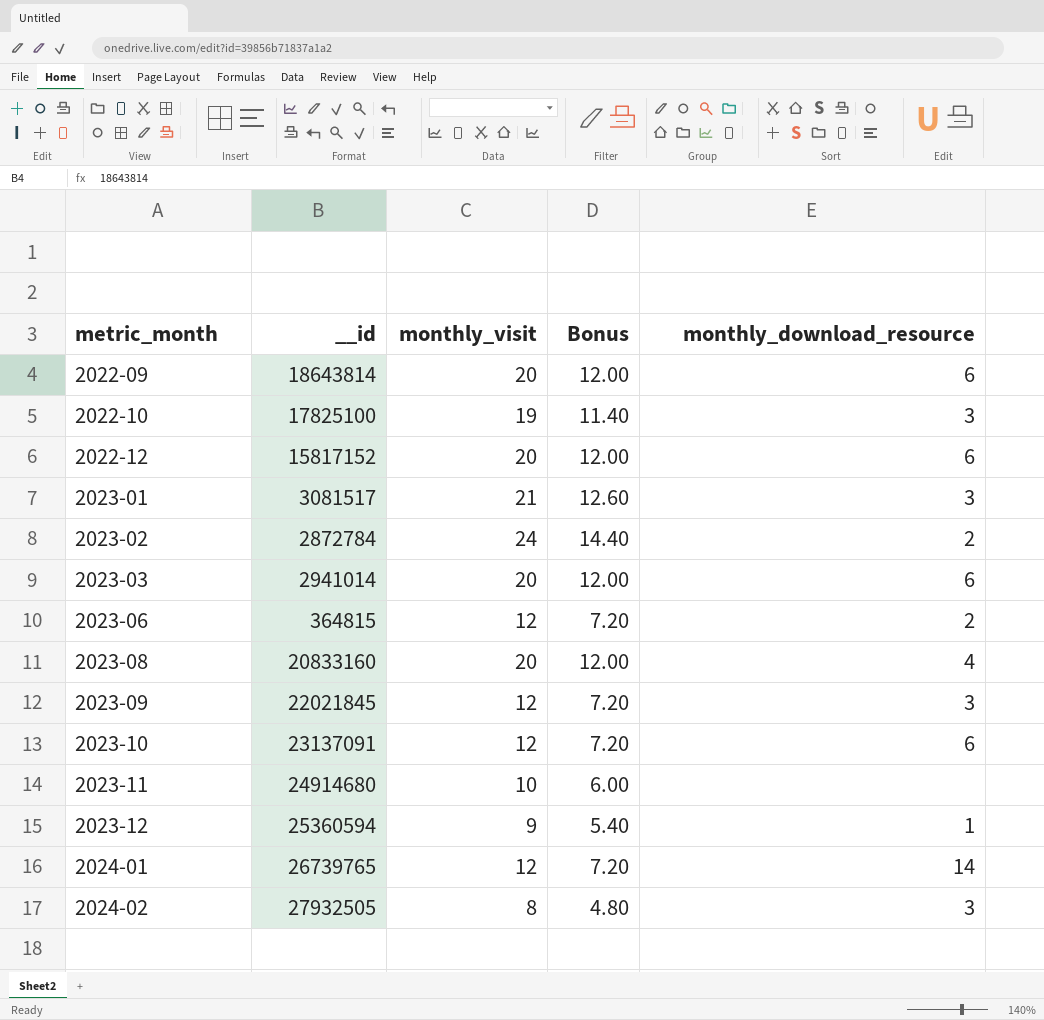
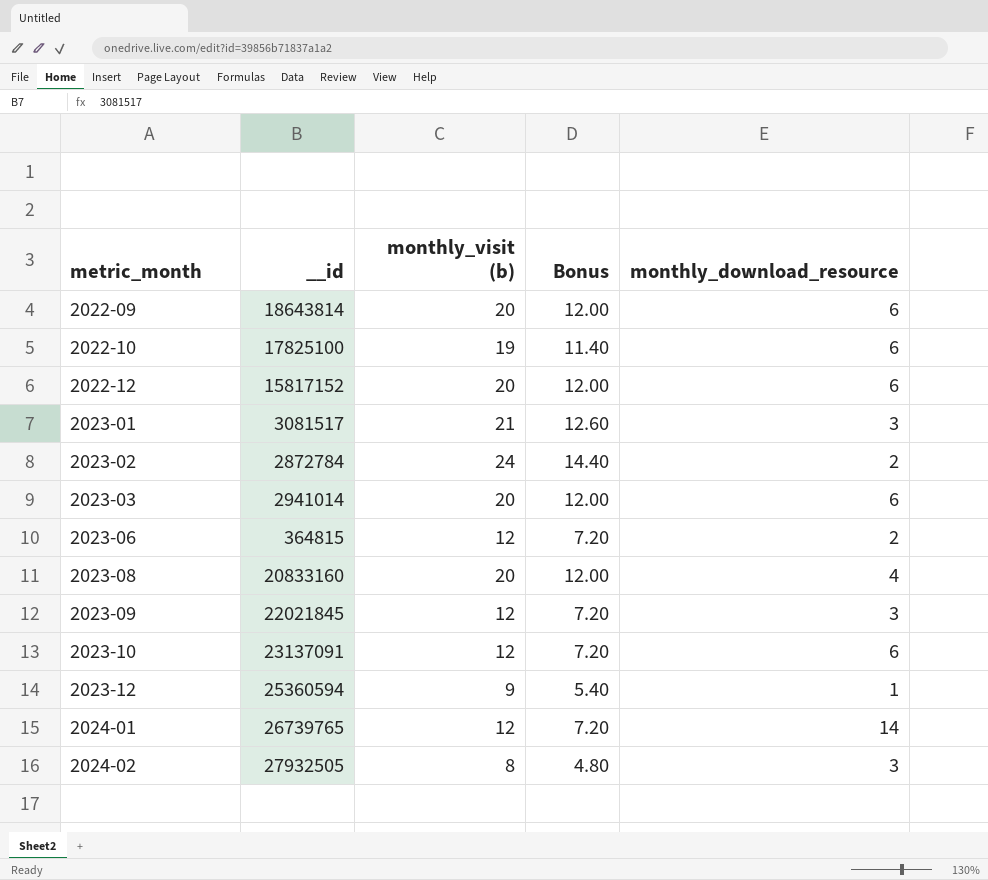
column name: monthly_visit -> monthly_visit (b)
row 2023-11: 24914680 | 10 | 6.00 | none -> none
2022-10 | monthly_download_resource: 3 -> 6

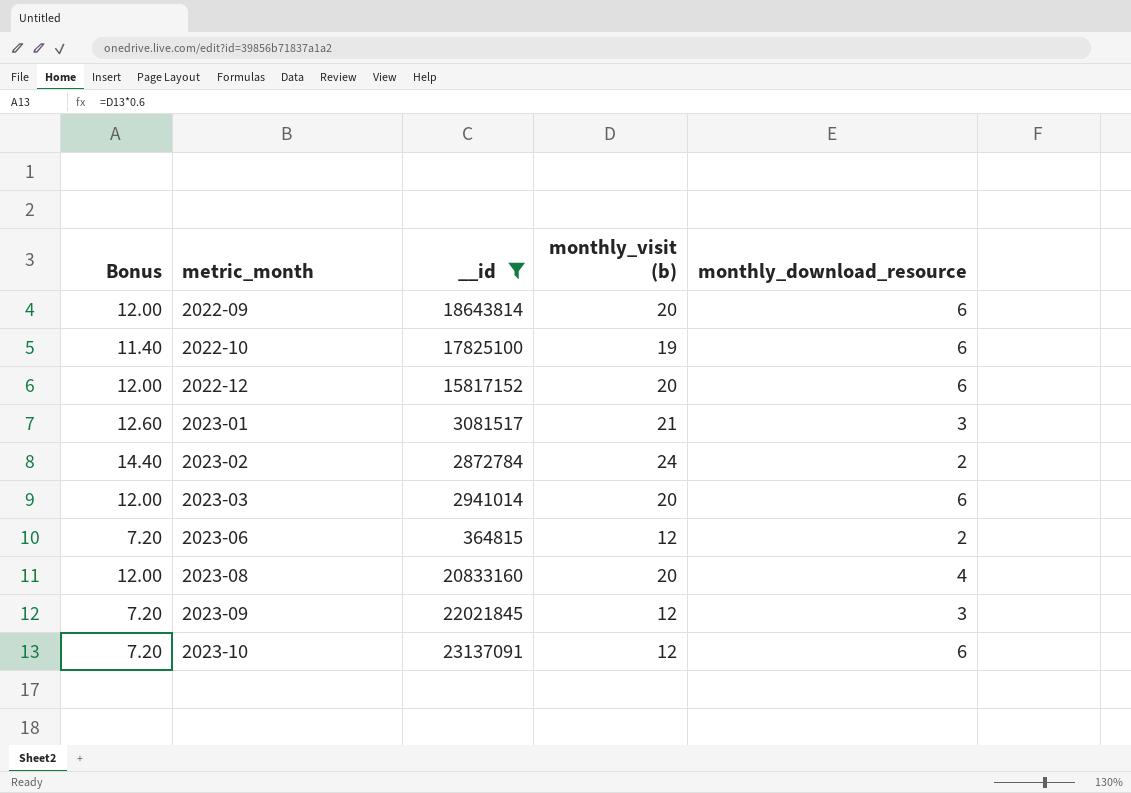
filter: none -> __id <= 23137091
column Bonus | position: 4 -> 1

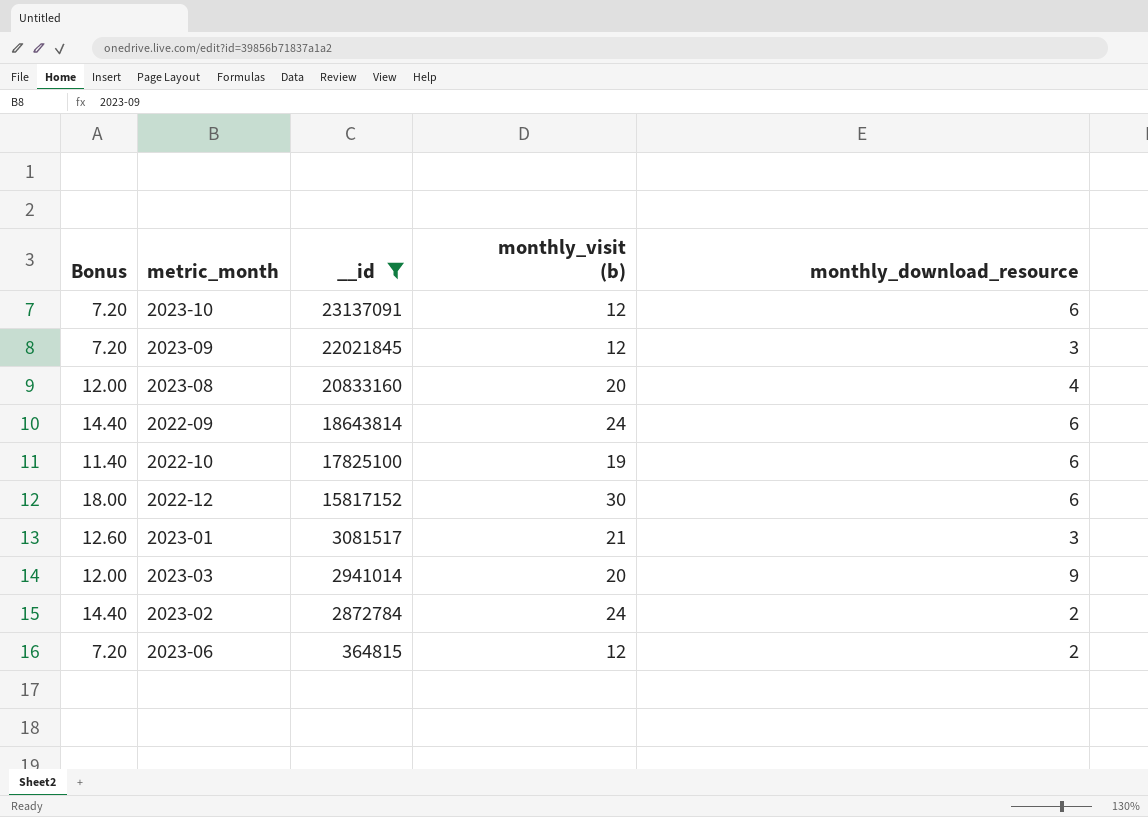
row order: metric_month ascending -> __id descending
2022-09 | Bonus: 12.00 -> 14.40
2022-09 | monthly_visit (b): 20 -> 24
2022-12 | Bonus: 12.00 -> 18.00
2022-12 | monthly_visit (b): 20 -> 30
2023-03 | monthly_download_resource: 6 -> 9

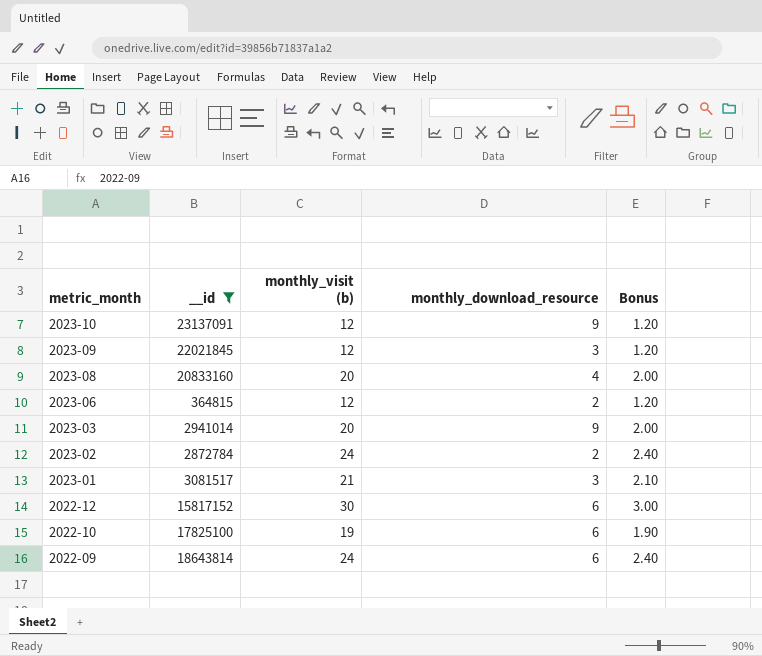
row order: __id descending -> metric_month descending
column Bonus | formula: [monthly_visit (b)] * 0.6 -> [monthly_visit (b)] * 0.1
column Bonus | position: 1 -> 5
2023-10 | monthly_download_resource: 6 -> 9

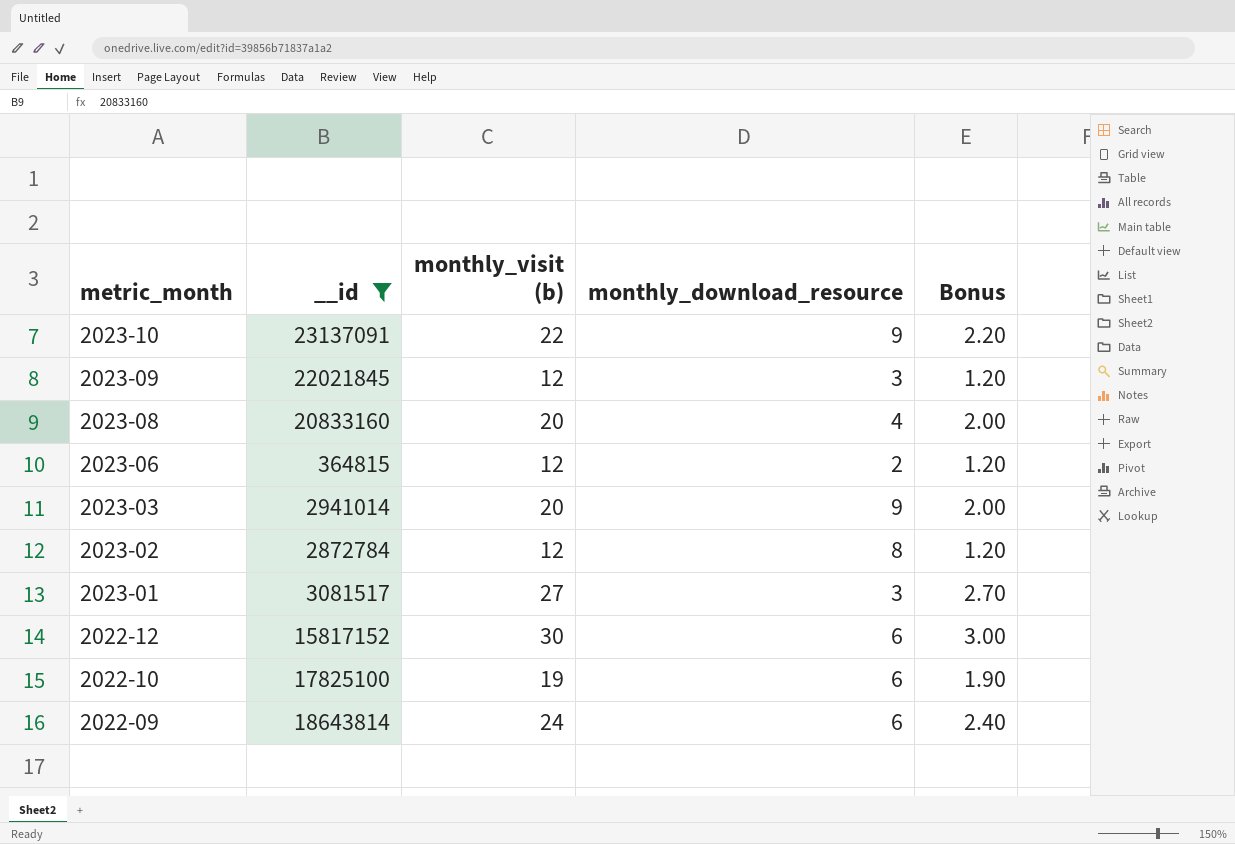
2023-10 | monthly_visit (b): 12 -> 22
2023-10 | Bonus: 1.20 -> 2.20
2023-02 | monthly_visit (b): 24 -> 12
2023-02 | monthly_download_resource: 2 -> 8
2023-02 | Bonus: 2.40 -> 1.20
2023-01 | monthly_visit (b): 21 -> 27
2023-01 | Bonus: 2.10 -> 2.70

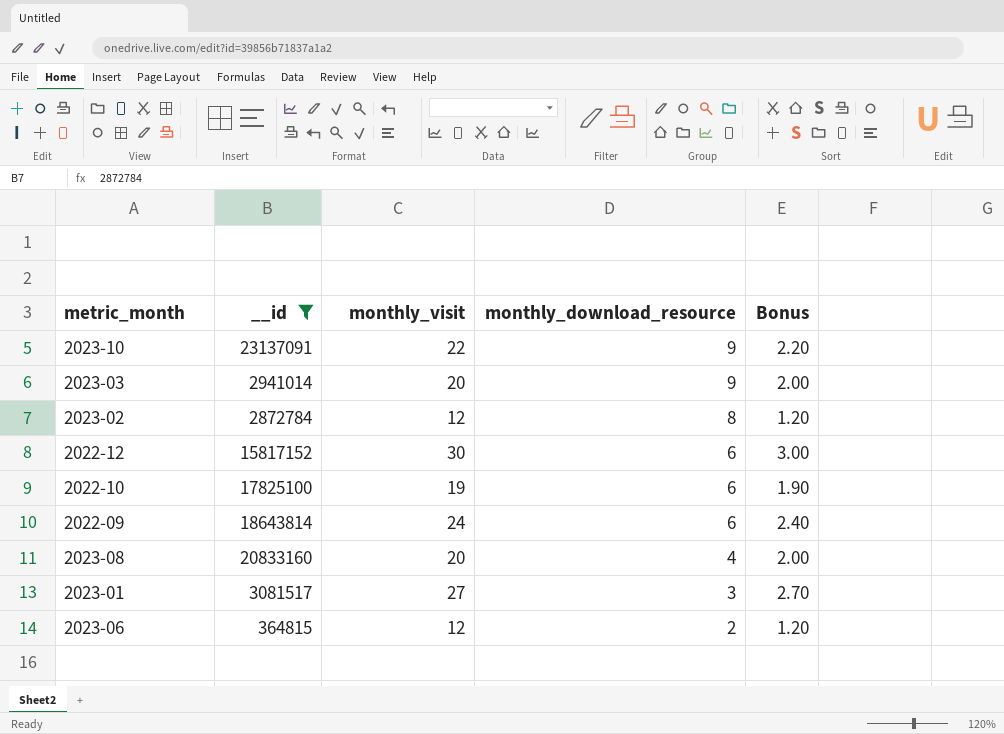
row order: metric_month descending -> monthly_download_resource descending
column name: monthly_visit (b) -> monthly_visit
row 2023-09: 22021845 | 12 | 3 | 1.20 -> none

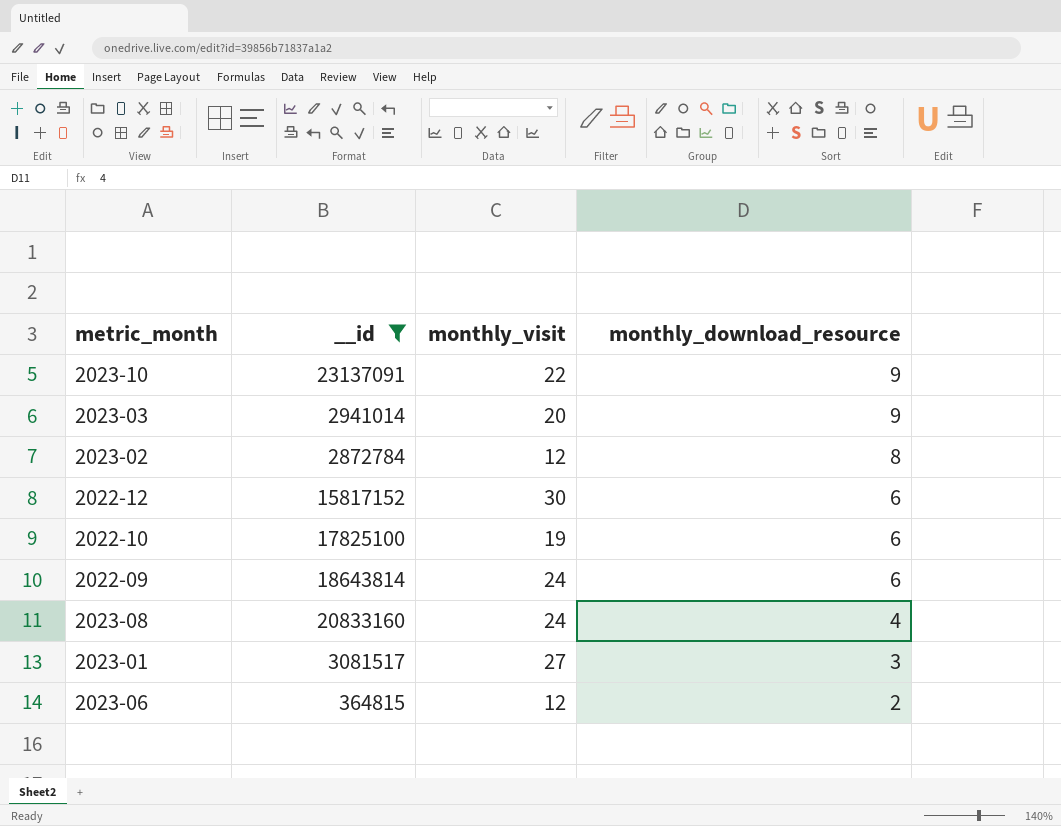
column Bonus | formula: [monthly_visit] * 0.1 -> none
2023-08 | monthly_visit: 20 -> 24

